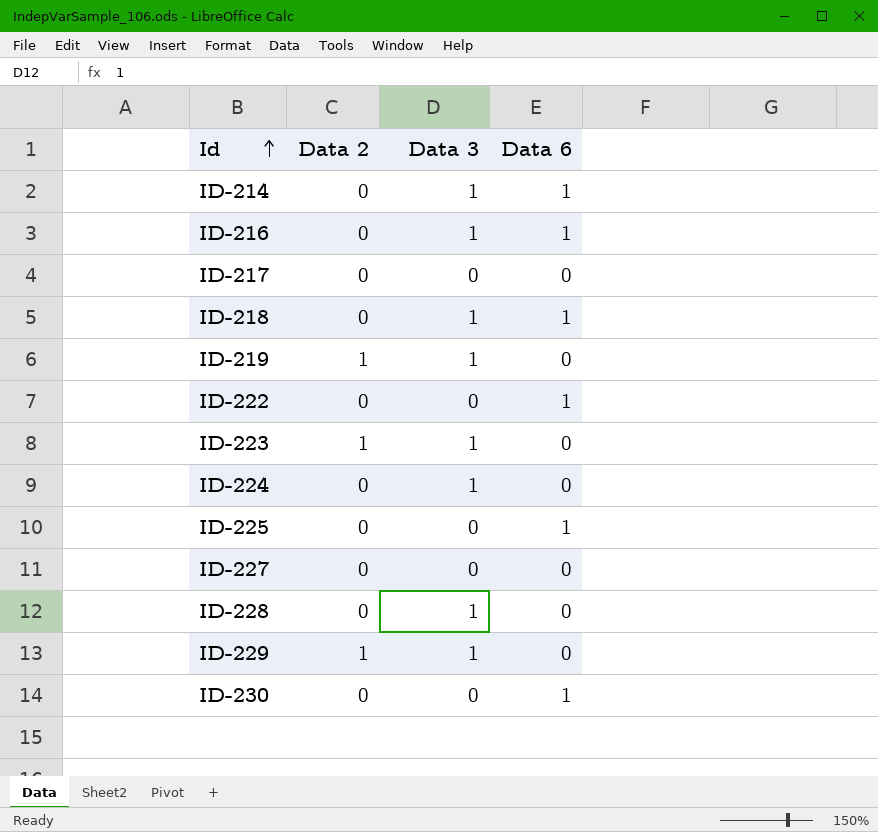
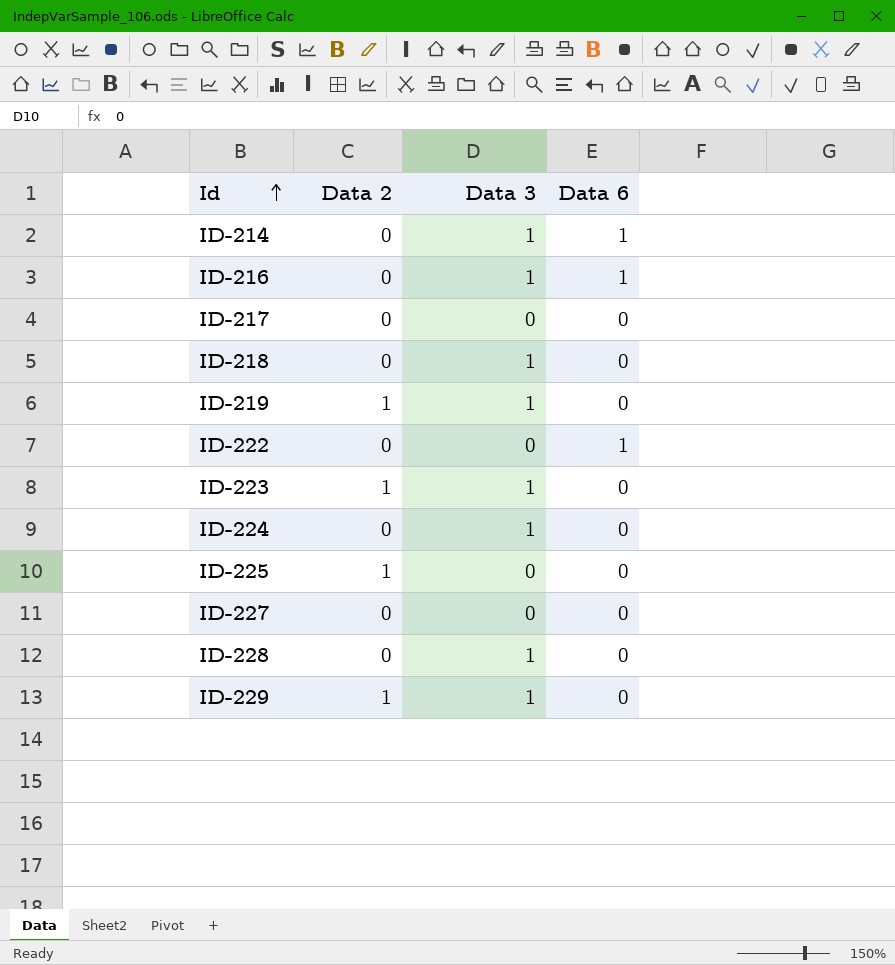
row ID-230: 0 | 0 | 1 -> none
ID-218 | Data 6: 1 -> 0
ID-225 | Data 2: 0 -> 1
ID-225 | Data 6: 1 -> 0

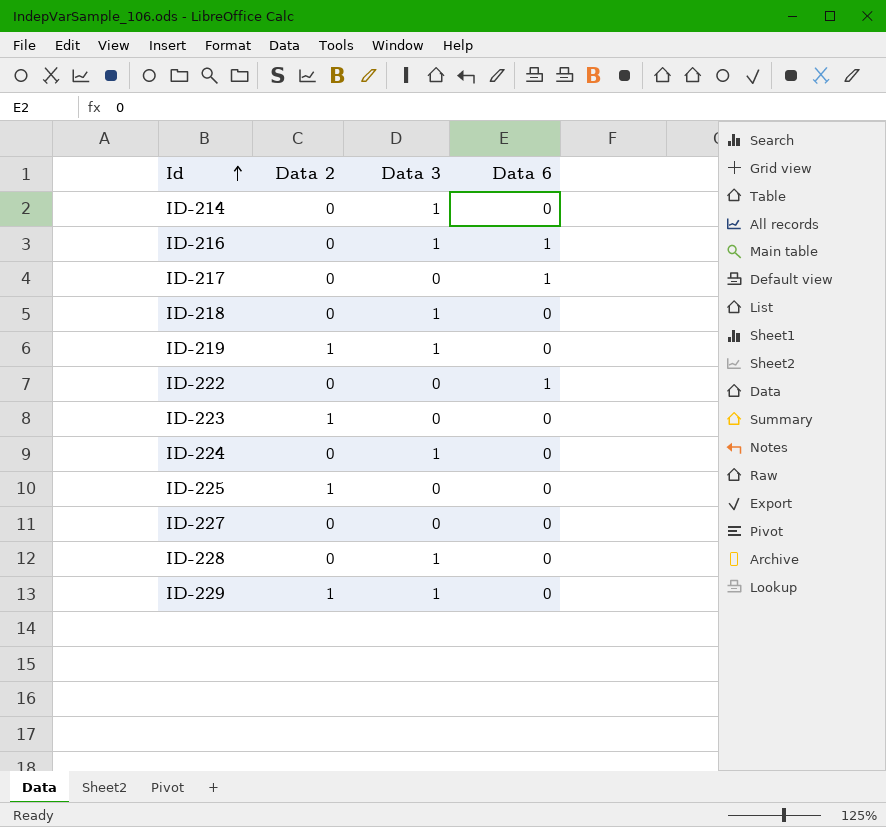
ID-214 | Data 6: 1 -> 0
ID-217 | Data 6: 0 -> 1
ID-223 | Data 3: 1 -> 0

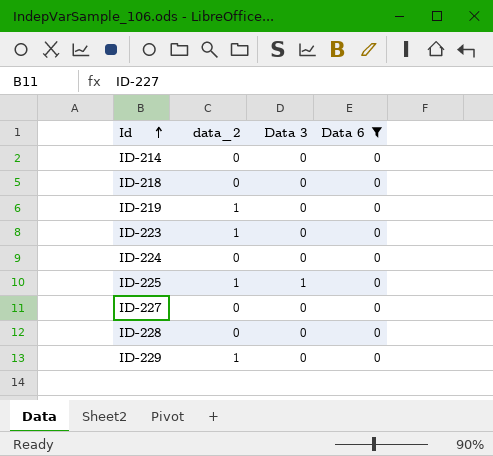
filter: none -> Data 6 = 0
column name: Data 2 -> data_2
ID-214 | Data 3: 1 -> 0
ID-218 | Data 3: 1 -> 0
ID-219 | Data 3: 1 -> 0
ID-224 | Data 3: 1 -> 0
ID-225 | Data 3: 0 -> 1
ID-228 | Data 3: 1 -> 0
ID-229 | Data 3: 1 -> 0

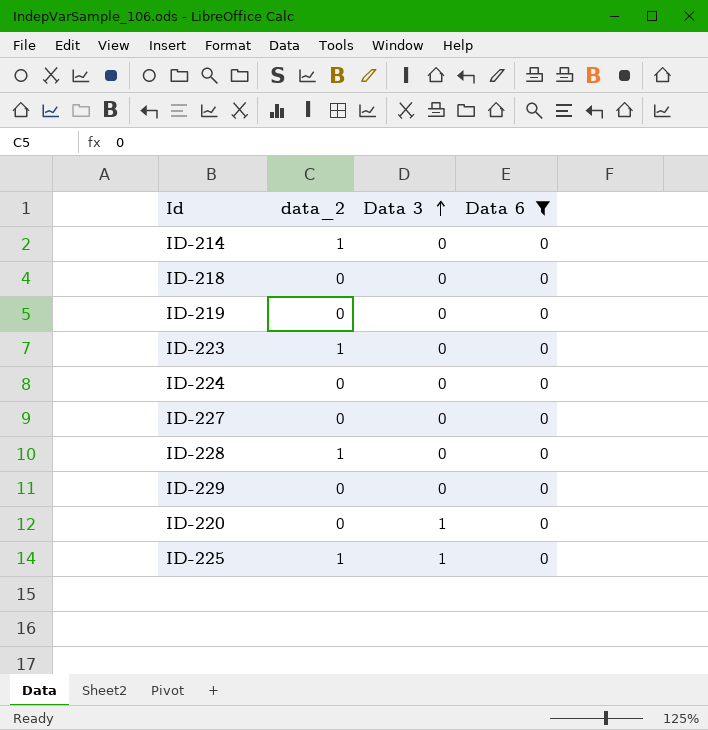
row order: Id ascending -> Data 3 ascending
ID-214 | data_2: 0 -> 1
ID-219 | data_2: 1 -> 0
ID-228 | data_2: 0 -> 1
ID-229 | data_2: 1 -> 0
row ID-220: none -> 0 | 1 | 0

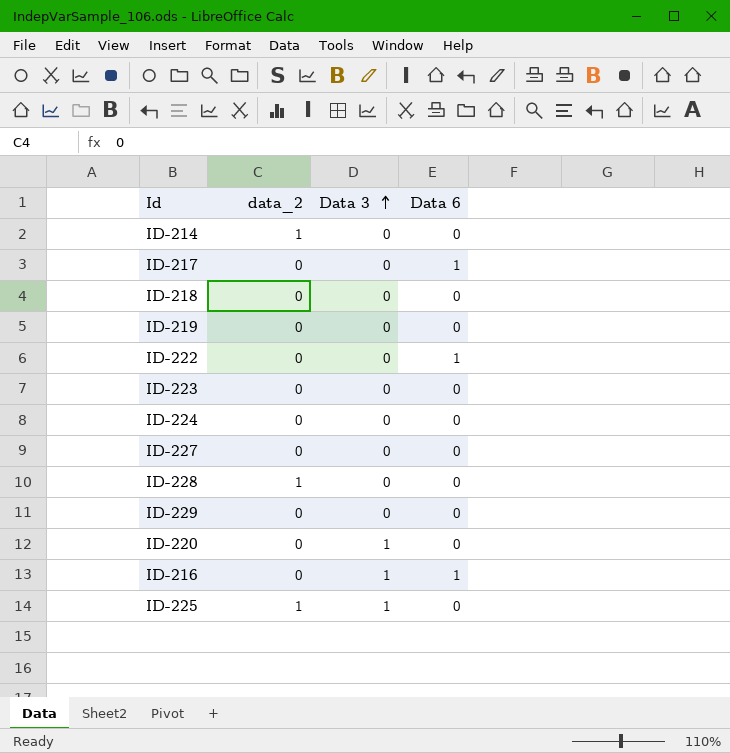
filter: Data 6 = 0 -> none
ID-223 | data_2: 1 -> 0

